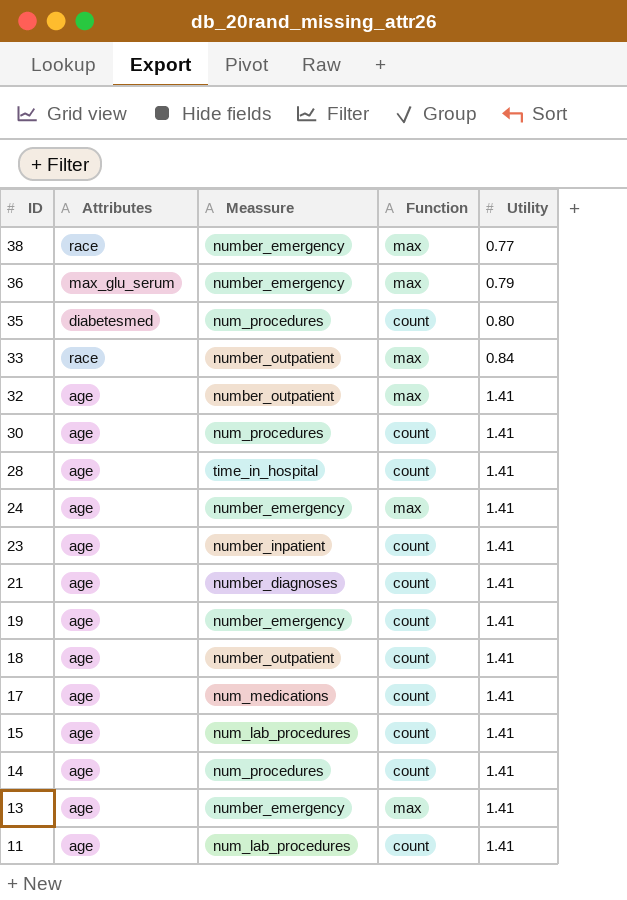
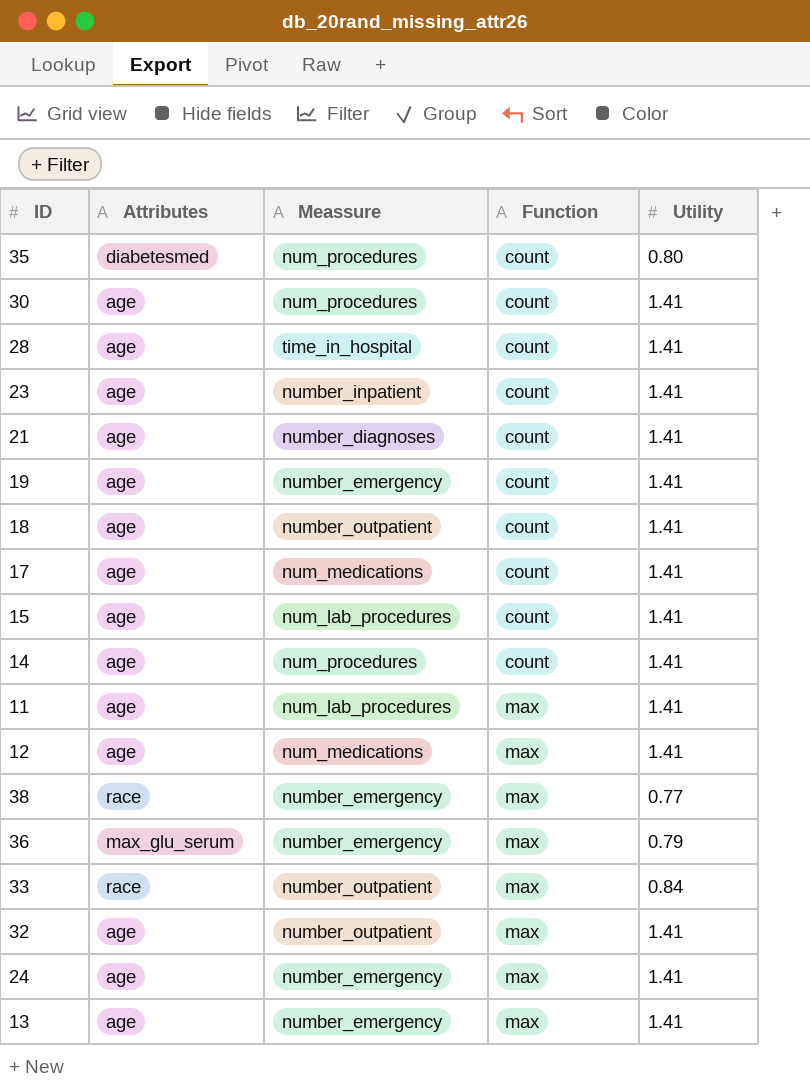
row order: ID descending -> Function ascending
11 | Function: count -> max
row 12: none -> age | num_medications | max | 1.41

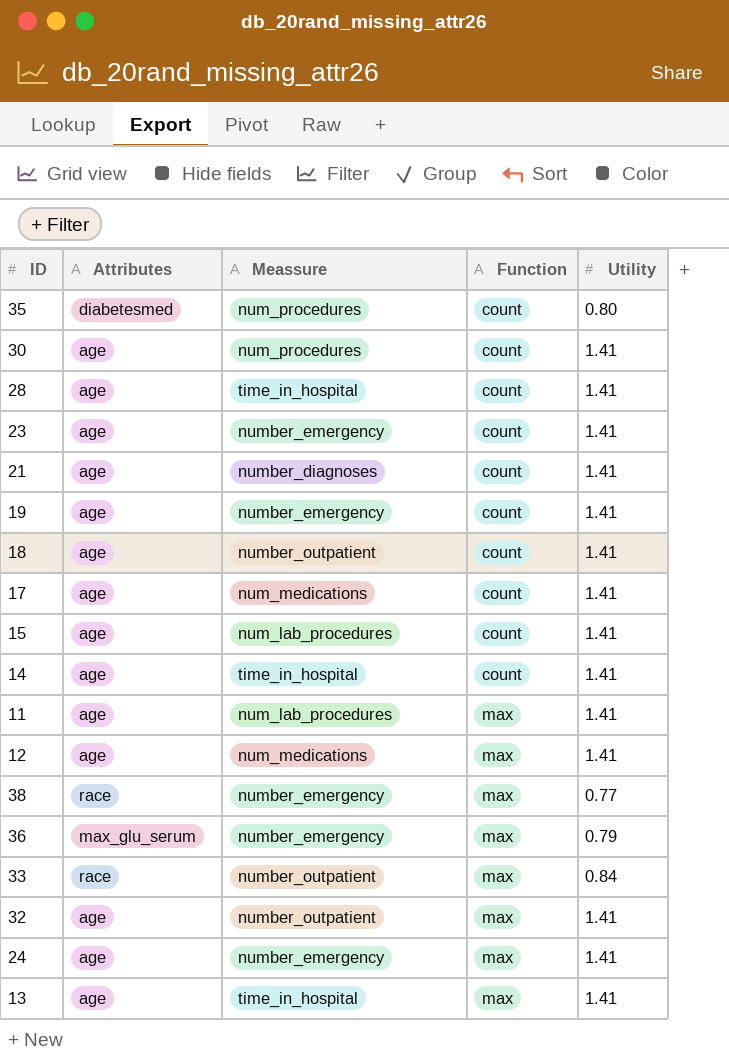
23 | Meassure: number_inpatient -> number_emergency
14 | Meassure: num_procedures -> time_in_hospital
13 | Meassure: number_emergency -> time_in_hospital

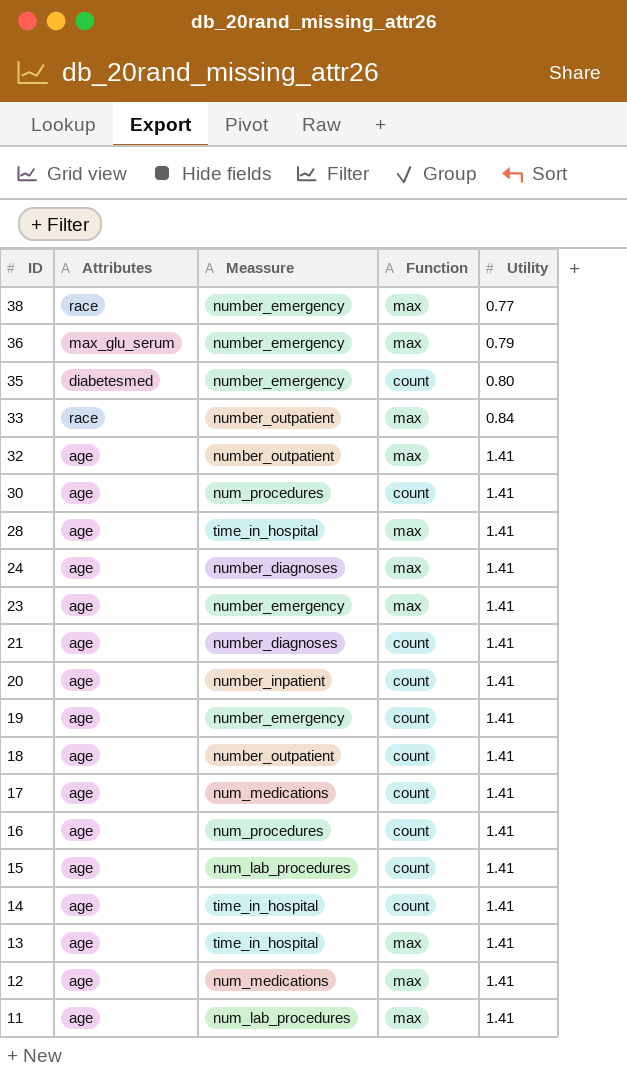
row order: Function ascending -> ID descending
35 | Meassure: num_procedures -> number_emergency
28 | Function: count -> max
24 | Meassure: number_emergency -> number_diagnoses
23 | Function: count -> max
row 20: none -> age | number_inpatient | count | 1.41
row 16: none -> age | num_procedures | count | 1.41

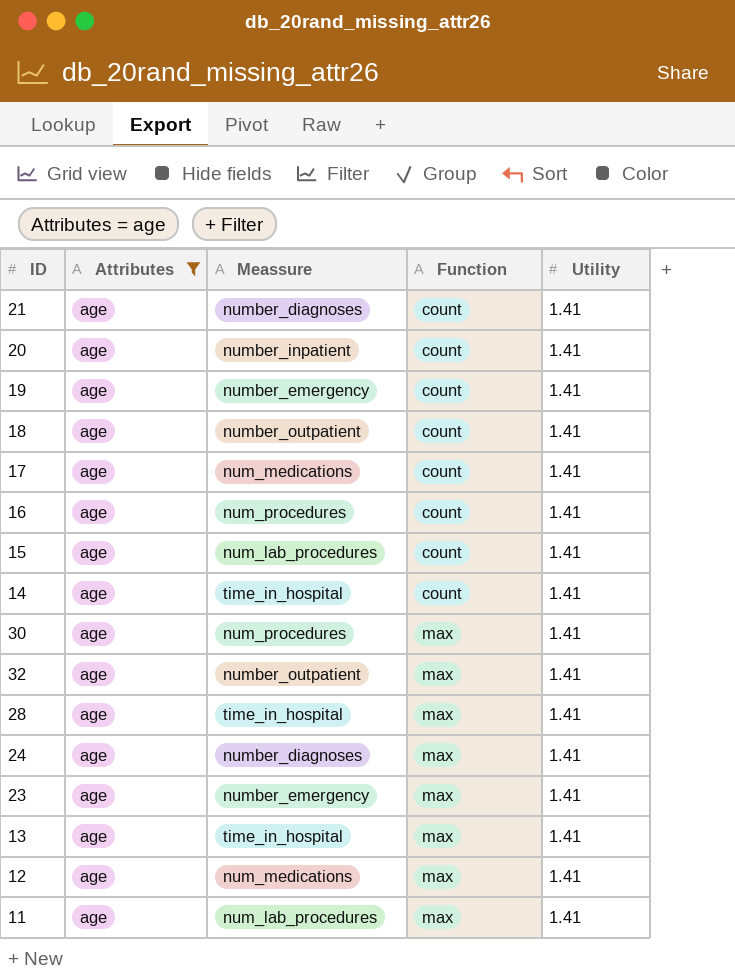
filter: none -> Attributes = age
row order: ID descending -> Function ascending
30 | Function: count -> max

